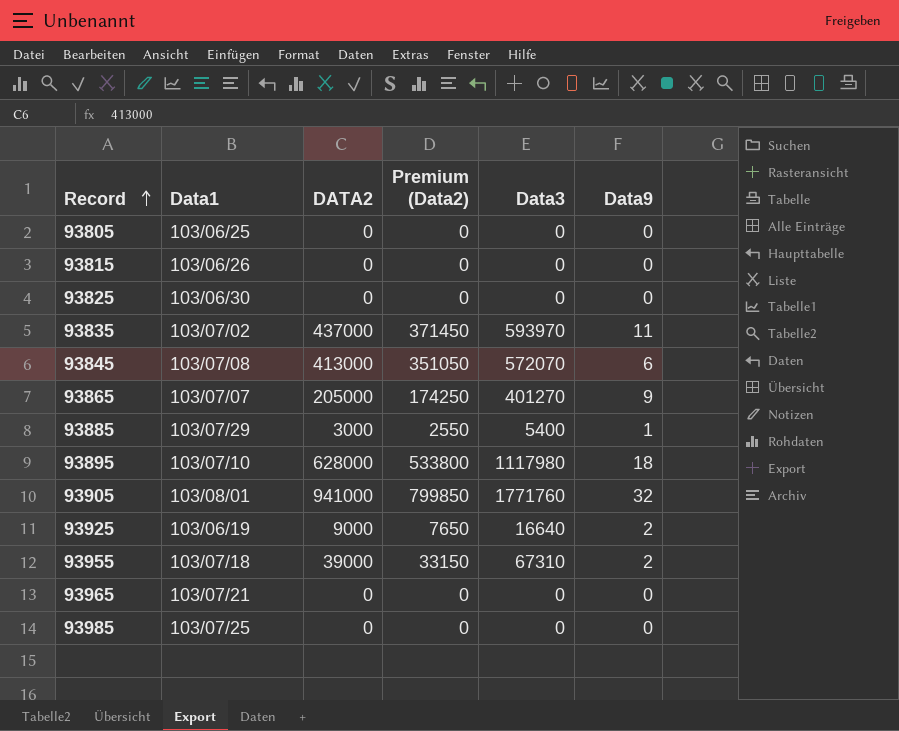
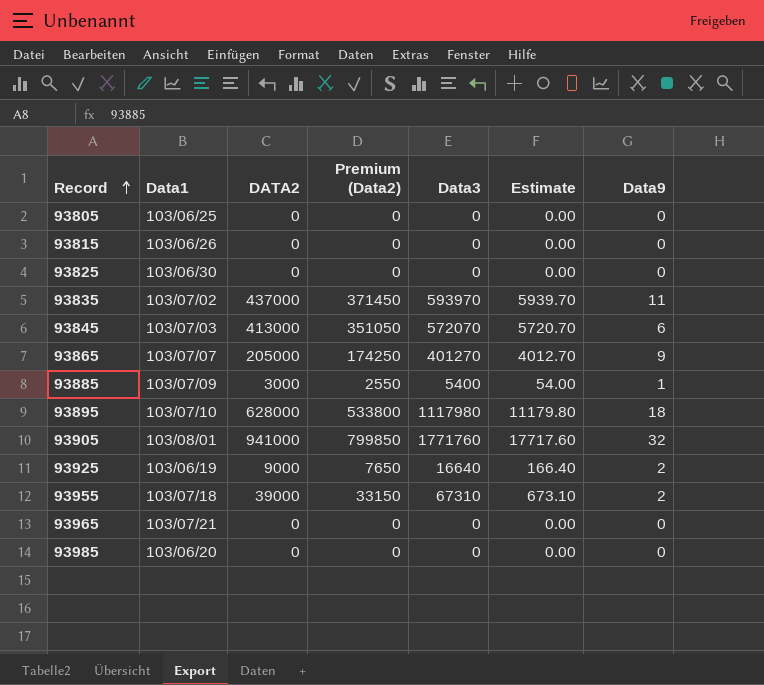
column Estimate | formula: none -> [Data3] * 0.01
93845 | Data1: 103/07/08 -> 103/07/03
93885 | Data1: 103/07/29 -> 103/07/09
93985 | Data1: 103/07/25 -> 103/06/20

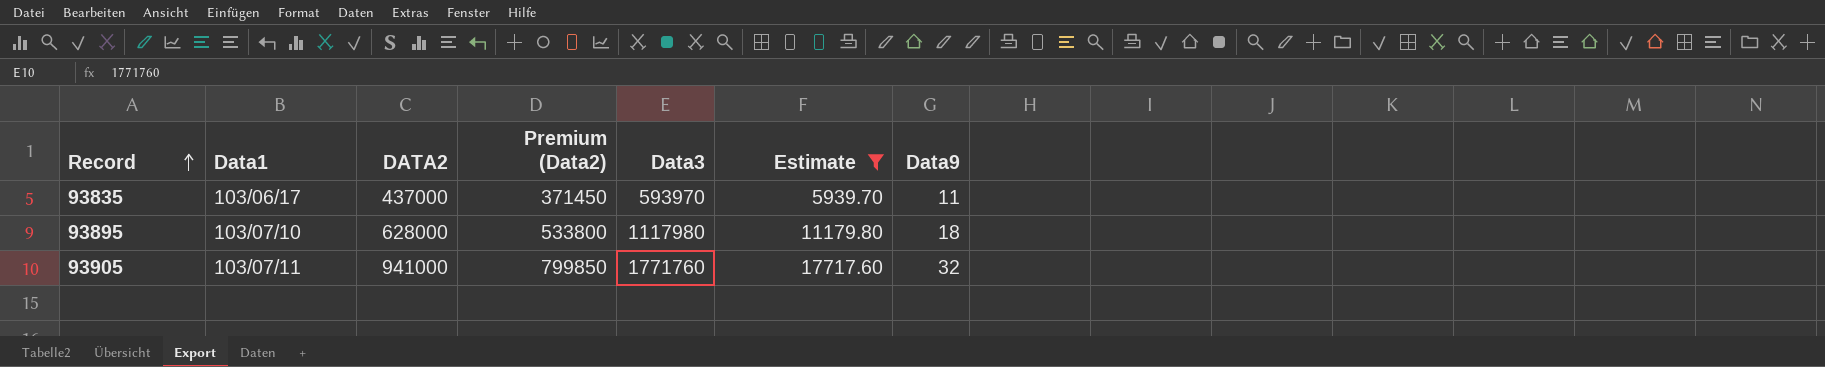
filter: none -> Estimate >= 5939.70
93835 | Data1: 103/07/02 -> 103/06/17
93905 | Data1: 103/08/01 -> 103/07/11

